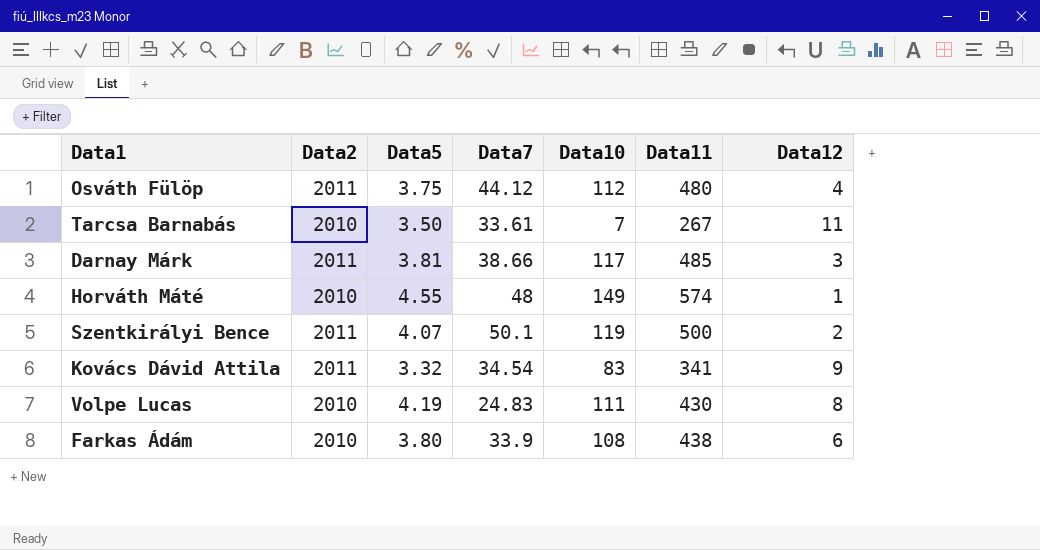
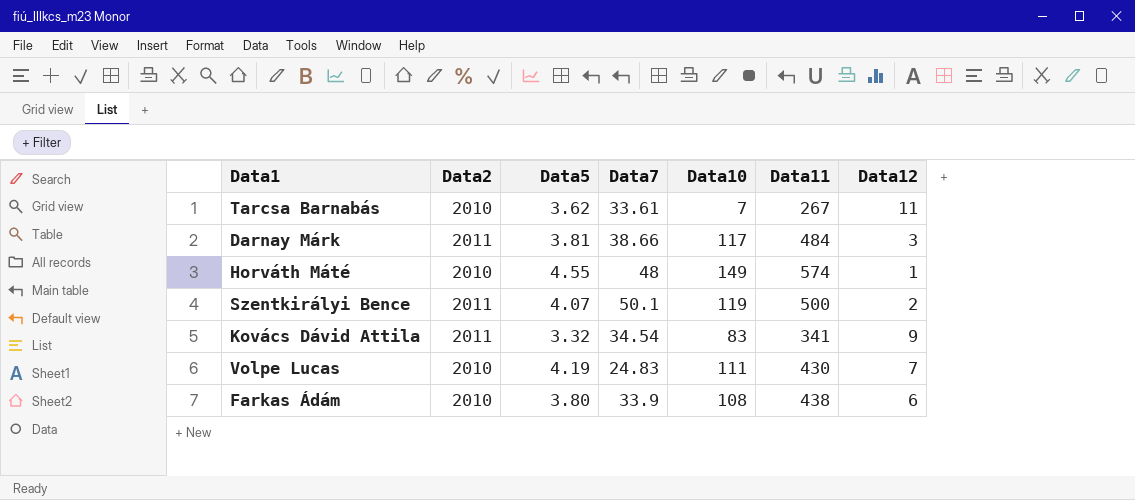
row Osváth Fülöp: 2011 | 3.75 | 44.12 | 112 | 480 | 4 -> none
Tarcsa Barnabás | Data5: 3.50 -> 3.62
Darnay Márk | Data11: 485 -> 484
Volpe Lucas | Data12: 8 -> 7

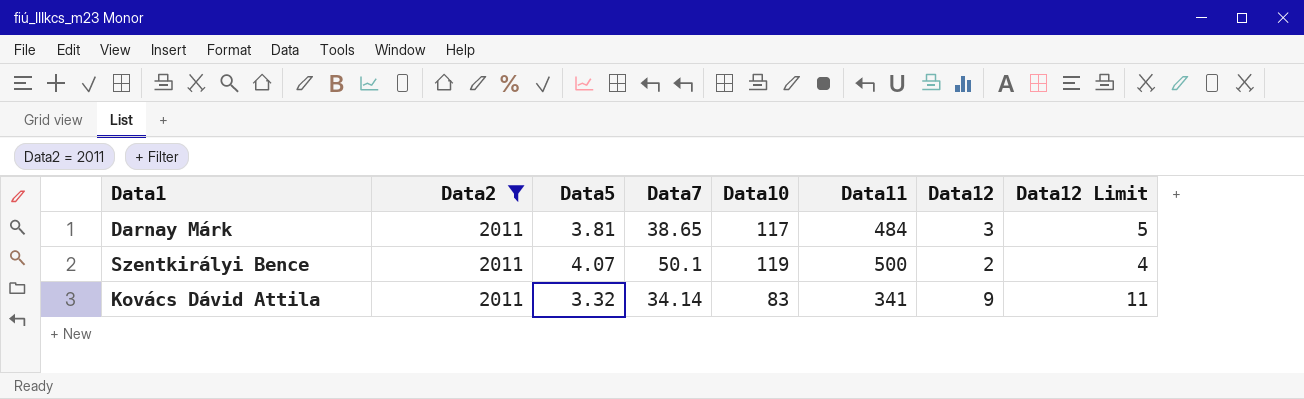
filter: none -> Data2 = 2011
column Data12 Limit | formula: none -> [Data12] + 2
Darnay Márk | Data7: 38.66 -> 38.65
Kovács Dávid Attila | Data7: 34.54 -> 34.14

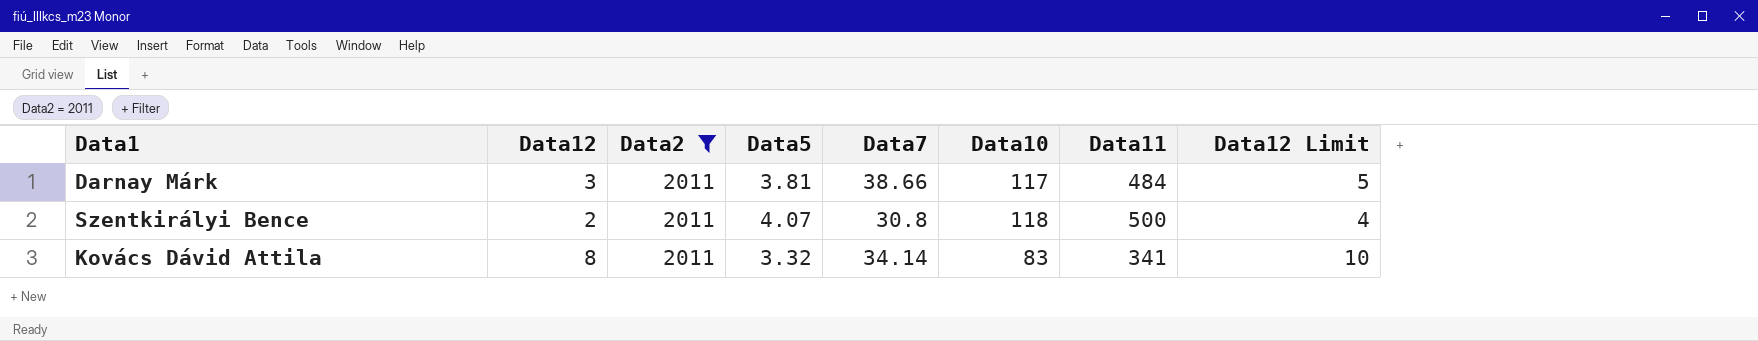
column Data12 | position: 7 -> 2
Darnay Márk | Data7: 38.65 -> 38.66
Szentkirályi Bence | Data7: 50.1 -> 30.8
Szentkirályi Bence | Data10: 119 -> 118
Kovács Dávid Attila | Data12: 9 -> 8
Kovács Dávid Attila | Data12 Limit: 11 -> 10

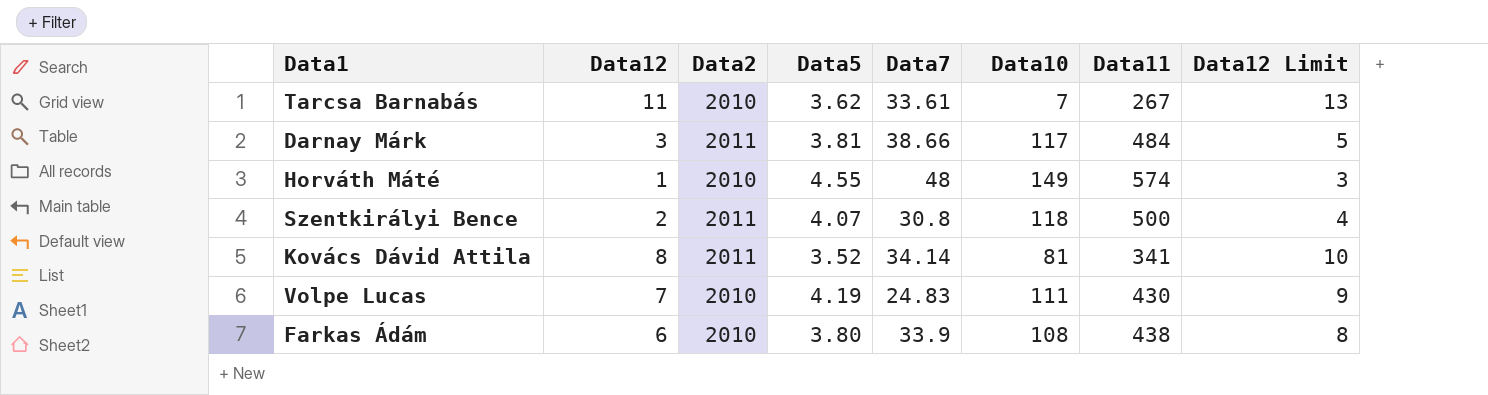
filter: Data2 = 2011 -> none
Kovács Dávid Attila | Data5: 3.32 -> 3.52
Kovács Dávid Attila | Data10: 83 -> 81

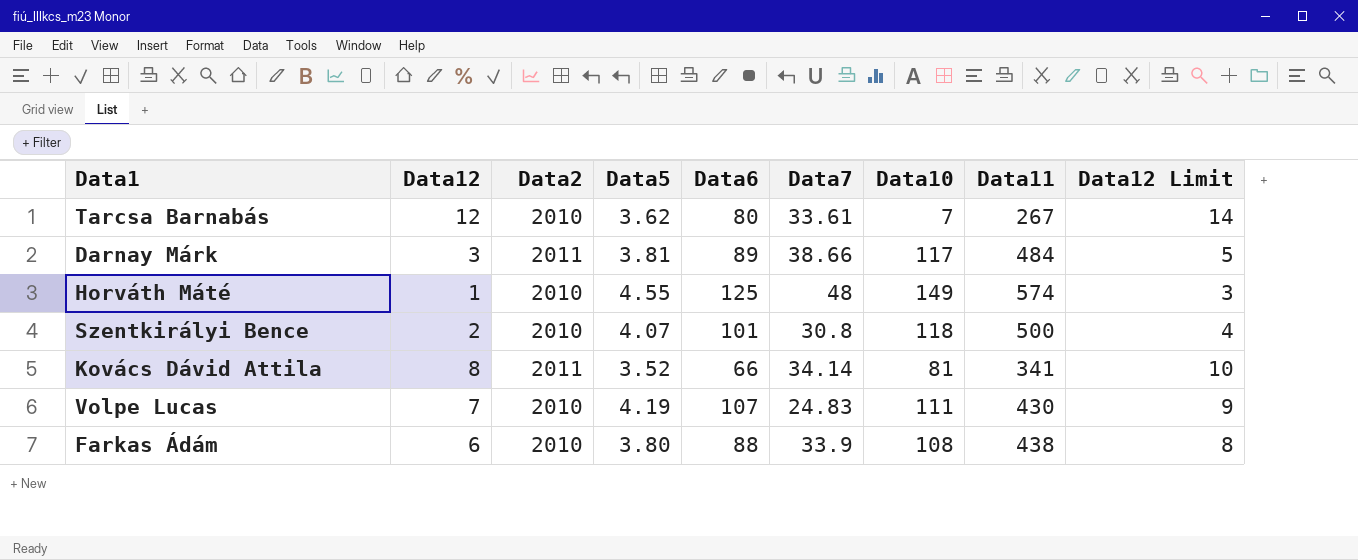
column Data6 | position: none -> 5
Tarcsa Barnabás | Data12: 11 -> 12
Tarcsa Barnabás | Data12 Limit: 13 -> 14
Szentkirályi Bence | Data2: 2011 -> 2010

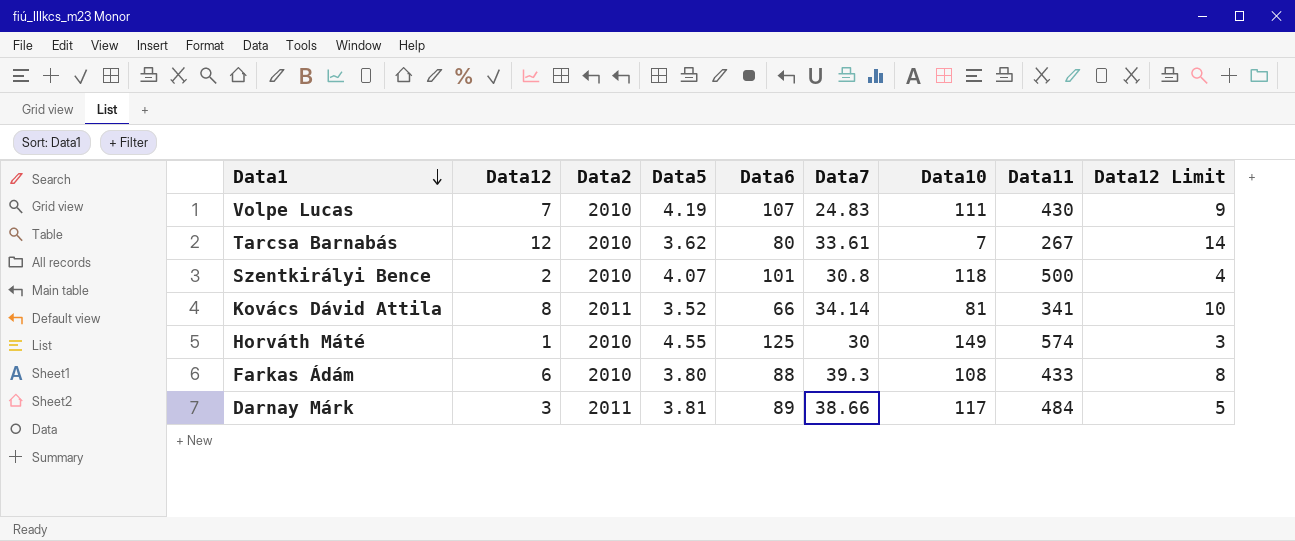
row order: none -> Data1 descending
Horváth Máté | Data7: 48 -> 30
Farkas Ádám | Data7: 33.9 -> 39.3
Farkas Ádám | Data11: 438 -> 433

